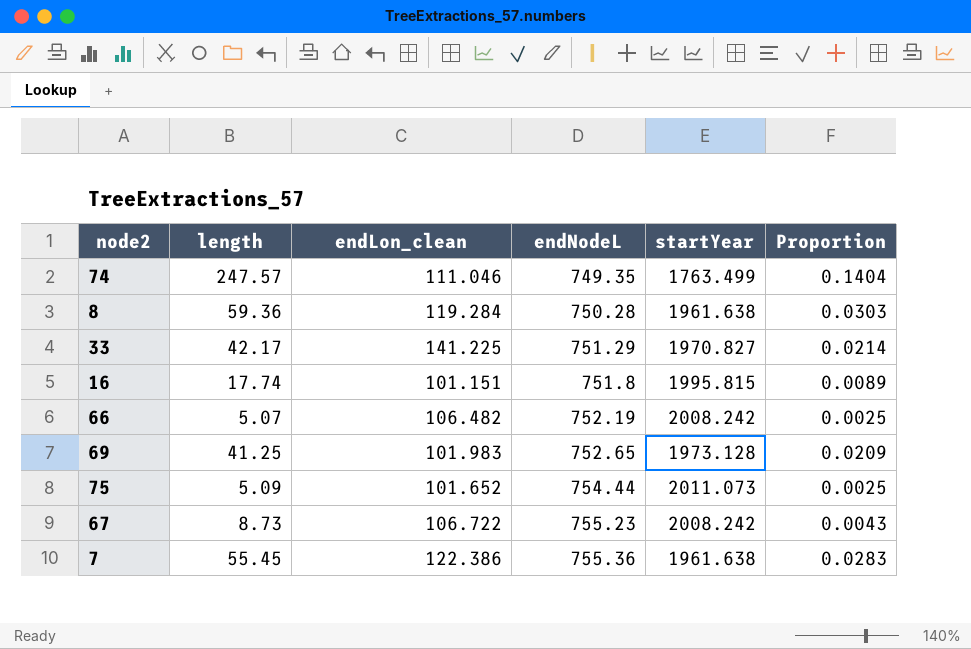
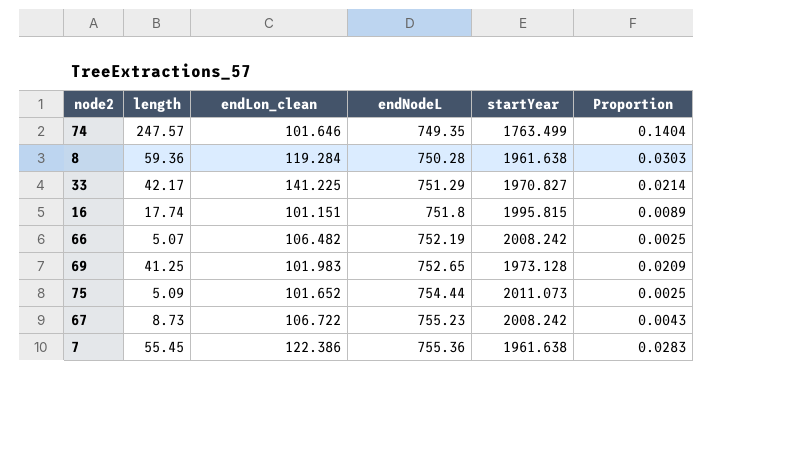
74 | endLon_clean: 111.046 -> 101.646

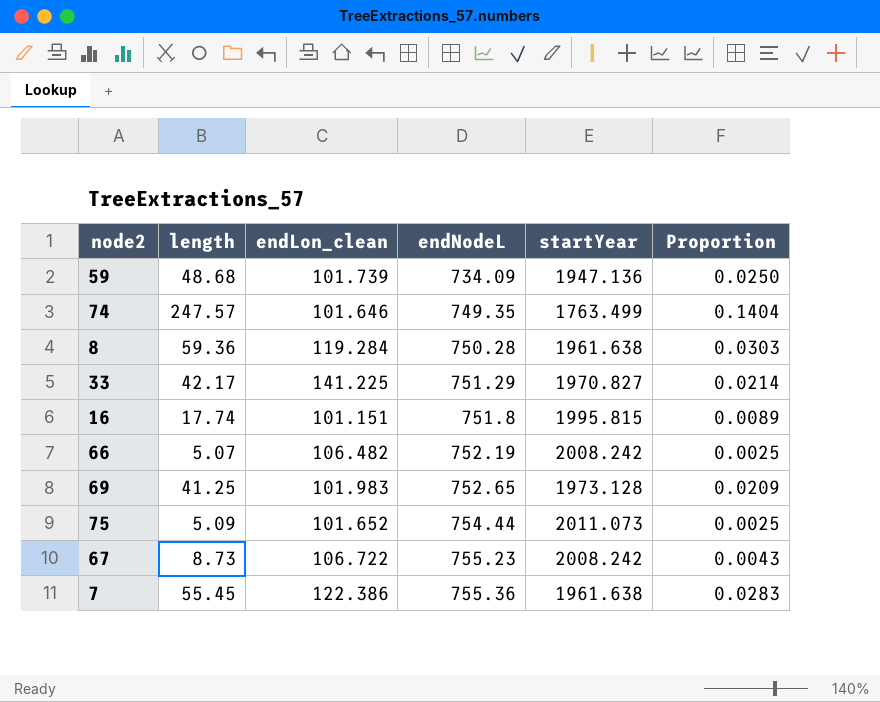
row 59: none -> 48.68 | 101.739 | 734.09 | 1947.136 | 0.0250

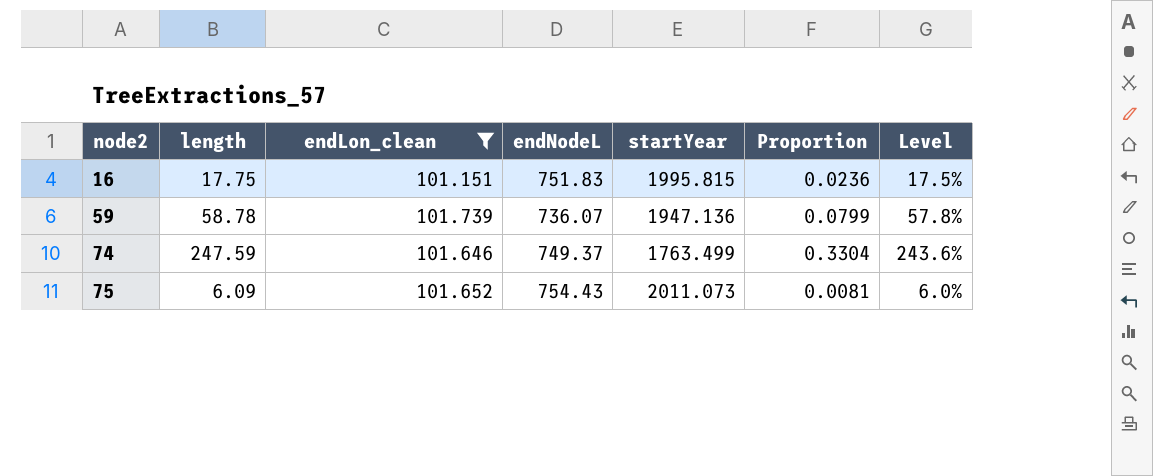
filter: none -> endLon_clean <= 101.739
row order: endNodeL ascending -> node2 ascending
column Proportion | formula: [length] / [startYear] -> [length] / [endNodeL]
column Level | formula: none -> [length] / [endLon_clean]
16 | length: 17.74 -> 17.75
16 | endNodeL: 751.8 -> 751.83
59 | length: 48.68 -> 58.78
59 | endNodeL: 734.09 -> 736.07
74 | length: 247.57 -> 247.59
74 | endNodeL: 749.35 -> 749.37
75 | length: 5.09 -> 6.09
75 | endNodeL: 754.44 -> 754.43

